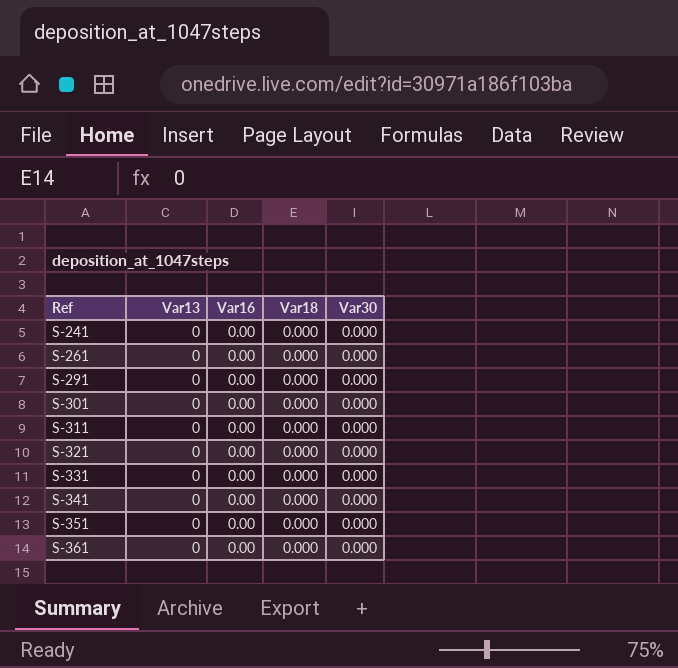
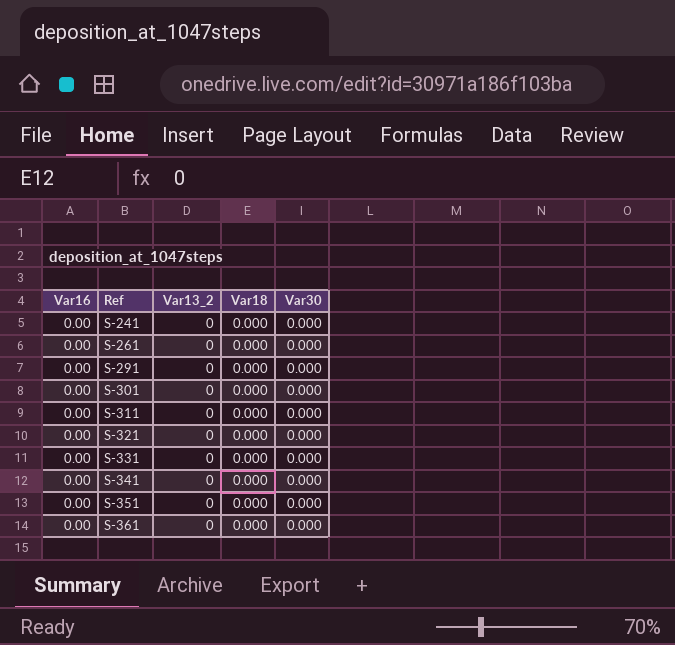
column Var16 | position: 3 -> 1
column name: Var13 -> Var13_2

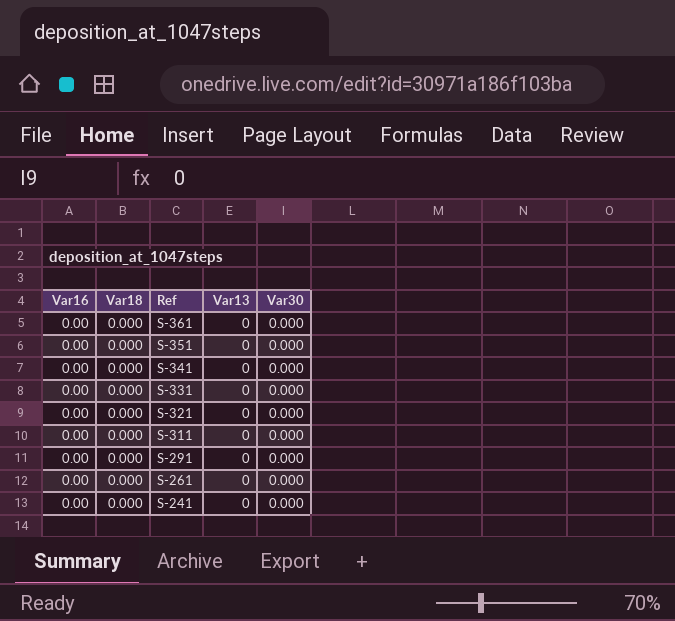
row order: Ref ascending -> Ref descending
column Var18 | position: 4 -> 2
column name: Var13_2 -> Var13
row S-301: 0.00 | 0 | 0.000 | 0.000 -> none

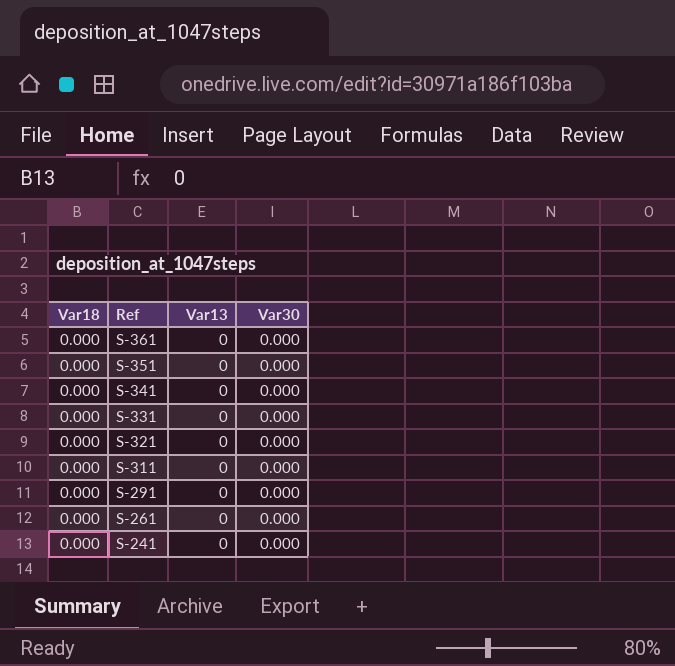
column Var16 | position: 1 -> none

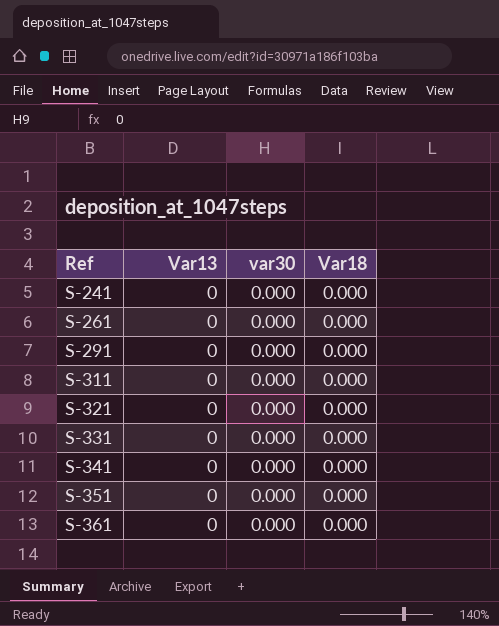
row order: Ref descending -> Ref ascending
column name: Var30 -> var30
column Var18 | position: 1 -> 4

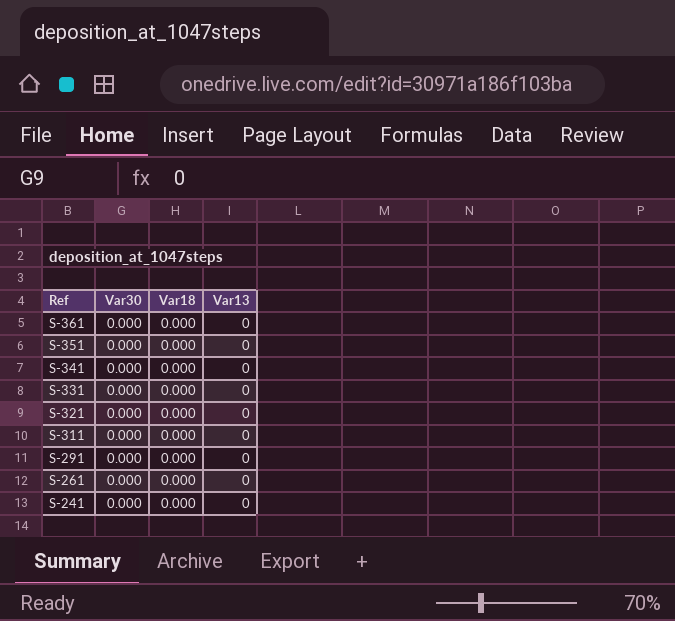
row order: Ref ascending -> Ref descending
column name: var30 -> Var30
column Var13 | position: 2 -> 4

